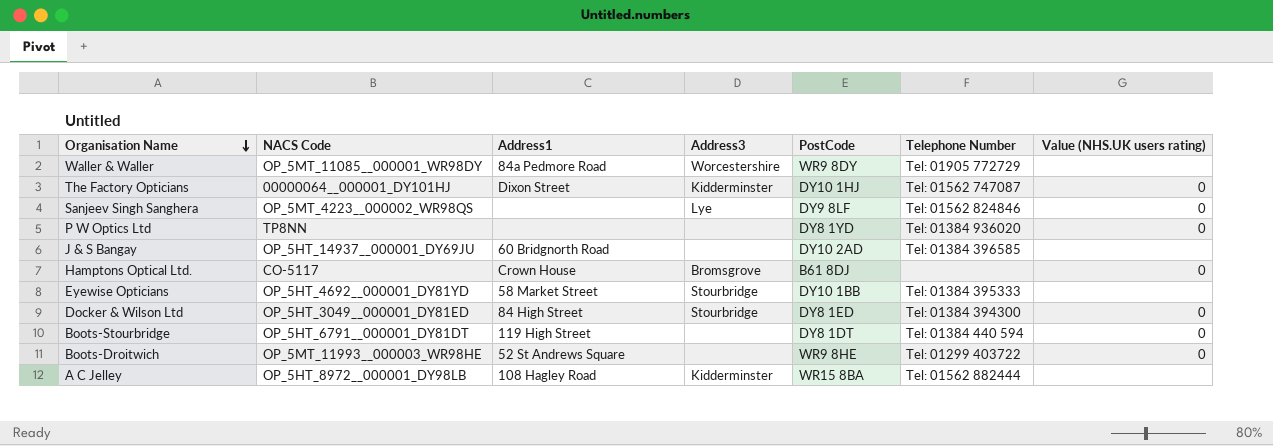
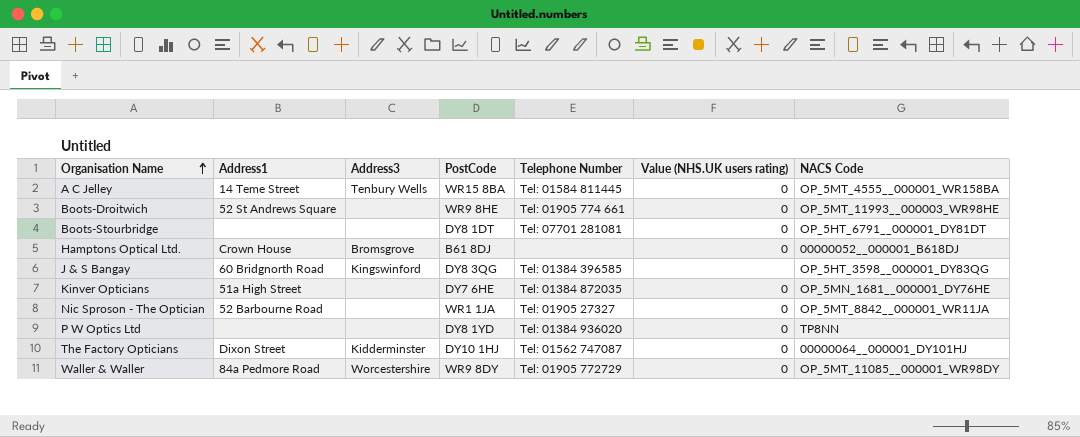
row order: Organisation Name descending -> Organisation Name ascending
column NACS Code | position: 2 -> 7
row Sanjeev Singh Sanghera: OP_5MT_4223__000002_WR98QS | none | Lye | DY9 8LF | Tel: 01562 824846 | 0 -> none
row Eyewise Opticians: OP_5HT_4692__000001_DY81YD | 58 Market Street | Stourbridge | DY10 1BB | Tel: 01384 395333 | none -> none
row Docker & Wilson Ltd: OP_5HT_3049__000001_DY81ED | 84 High Street | Stourbridge | DY8 1ED | Tel: 01384 394300 | 0 -> none
A C Jelley | Address1: 108 Hagley Road -> 14 Teme Street
A C Jelley | Address3: Kidderminster -> Tenbury Wells
A C Jelley | Telephone Number: Tel: 01562 882444 -> Tel: 01584 811445
A C Jelley | Value (NHS.UK users rating): none -> 0
A C Jelley | NACS Code: OP_5HT_8972__000001_DY98LB -> OP_5MT_4555__000001_WR158BA
Boots-Droitwich | Telephone Number: Tel: 01299 403722 -> Tel: 01905 774 661
Boots-Stourbridge | Address1: 119 High Street -> none
Boots-Stourbridge | Telephone Number: Tel: 01384 440 594 -> Tel: 07701 281081
Hamptons Optical Ltd. | NACS Code: CO-5117 -> 00000052__000001_B618DJ
J & S Bangay | Address3: none -> Kingswinford
J & S Bangay | PostCode: DY10 2AD -> DY8 3QG
J & S Bangay | NACS Code: OP_5HT_14937__000001_DY69JU -> OP_5HT_3598__000001_DY83QG
row Kinver Opticians: none -> 51a High Street | none | DY7 6HE | Tel: 01384 872035 | 0 | OP_5MN_1681__000001_DY76HE
row Nic Sproson - The Optician: none -> 52 Barbourne Road | none | WR1 1JA | Tel: 01905 27327 | 0 | OP_5MT_8842__000001_WR11JA
Waller & Waller | Value (NHS.UK users rating): none -> 0

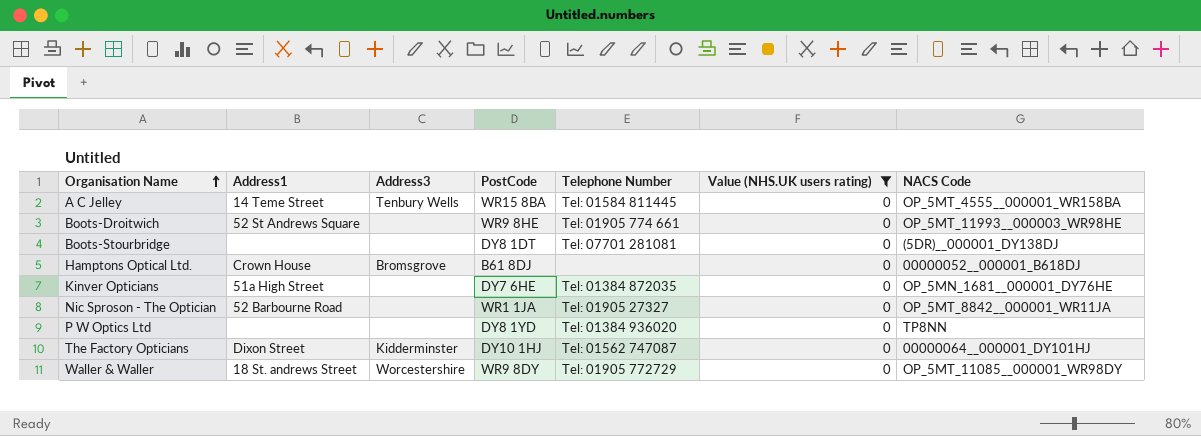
filter: none -> Value (NHS.UK users rating) = 0
Boots-Stourbridge | NACS Code: OP_5HT_6791__000001_DY81DT -> (5DR)__000001_DY138DJ
Waller & Waller | Address1: 84a Pedmore Road -> 18 St. andrews Street

